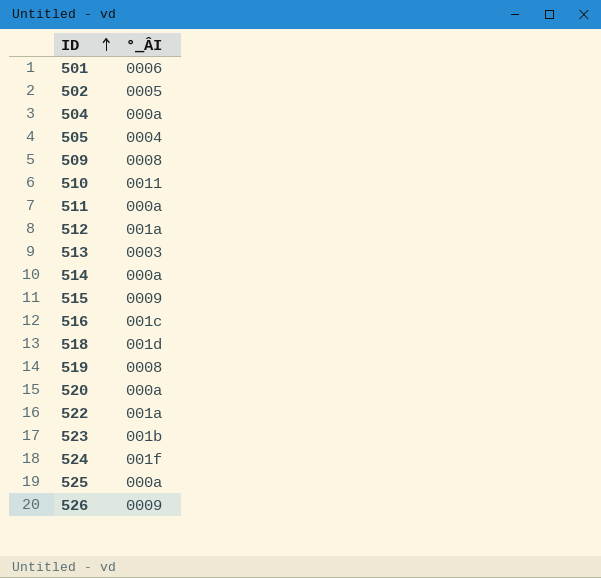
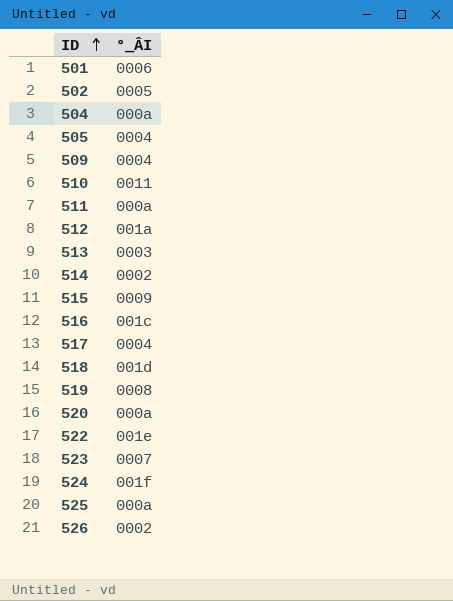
509 | °_ÂI: 0008 -> 0004
514 | °_ÂI: 000a -> 0002
row 517: none -> 0004
522 | °_ÂI: 001a -> 001e
523 | °_ÂI: 001b -> 0007
526 | °_ÂI: 0009 -> 0002

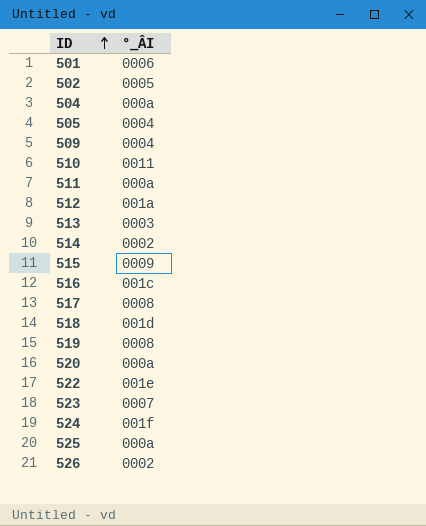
517 | °_ÂI: 0004 -> 0008

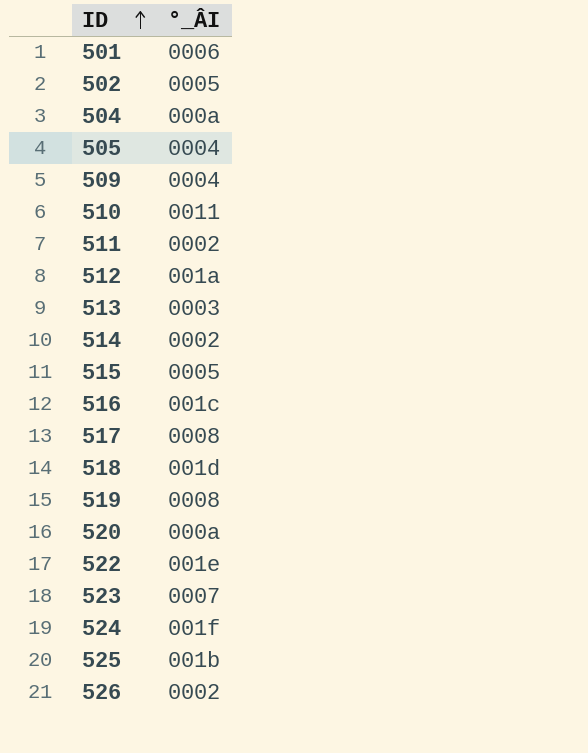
511 | °_ÂI: 000a -> 0002
515 | °_ÂI: 0009 -> 0005
525 | °_ÂI: 000a -> 001b

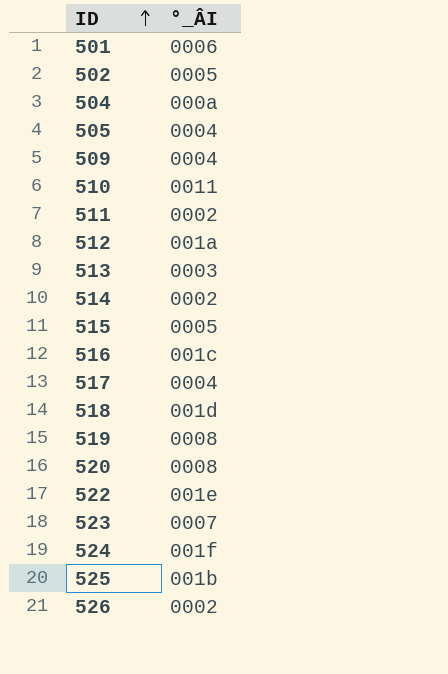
517 | °_ÂI: 0008 -> 0004
520 | °_ÂI: 000a -> 0008

